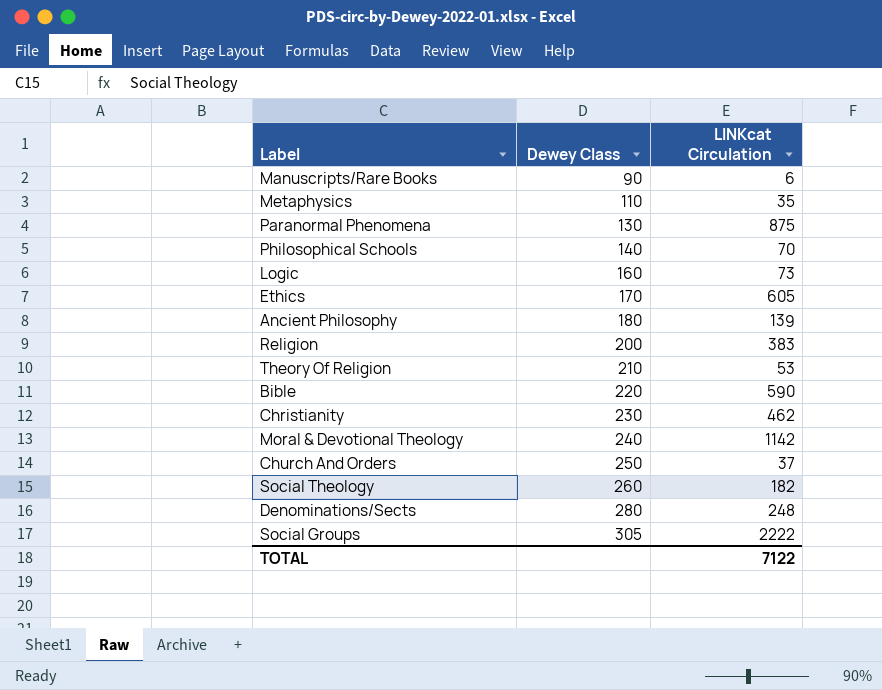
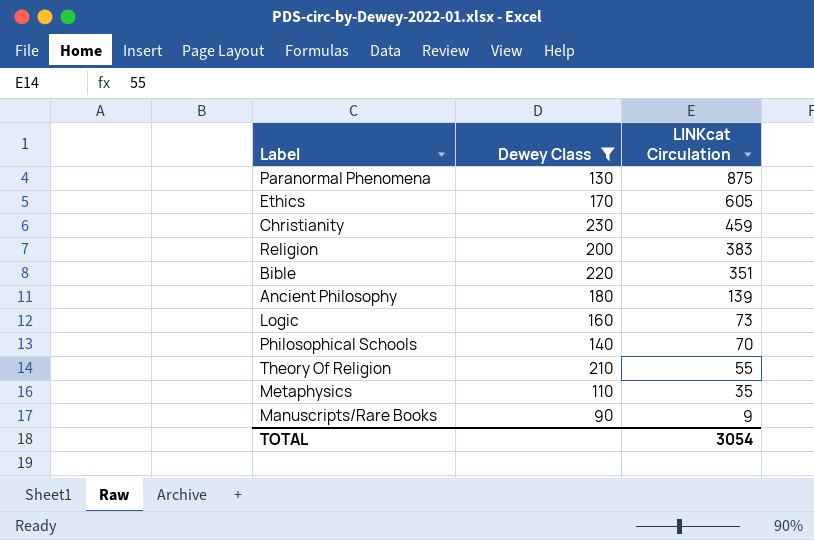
filter: none -> Dewey Class <= 230
row order: Dewey Class ascending -> LINKcat Circulation descending
Christianity | LINKcat Circulation: 462 -> 459
Bible | LINKcat Circulation: 590 -> 351
Theory Of Religion | LINKcat Circulation: 53 -> 55
Manuscripts/Rare Books | LINKcat Circulation: 6 -> 9
TOTAL | LINKcat Circulation: 7122 -> 3054

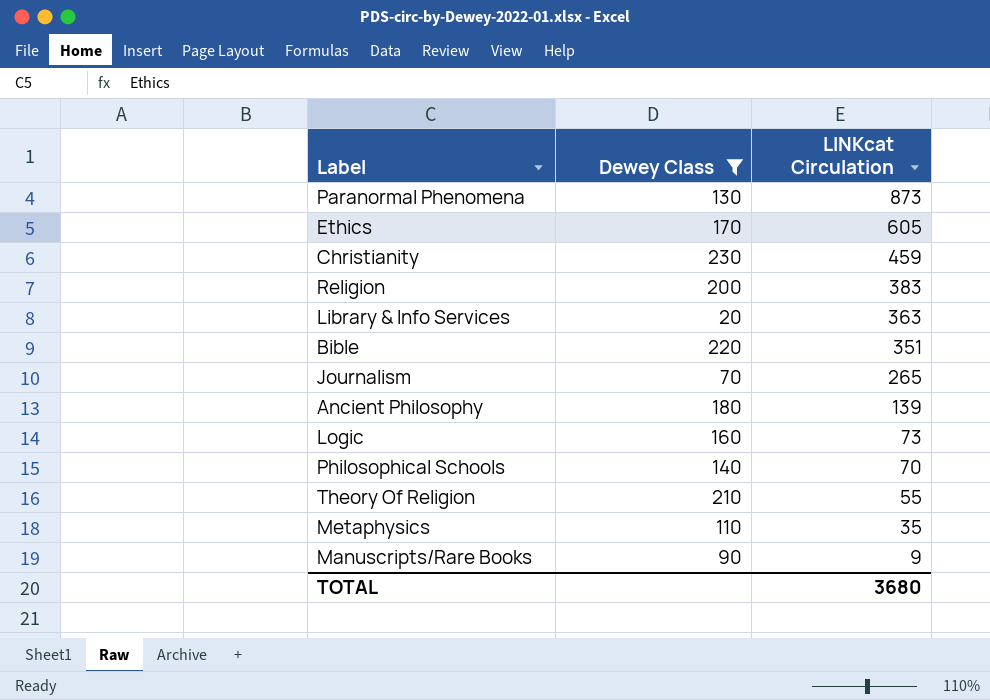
Paranormal Phenomena | LINKcat Circulation: 875 -> 873
row Library & Info Services: none -> 20 | 363
row Journalism: none -> 70 | 265
TOTAL | LINKcat Circulation: 3054 -> 3680

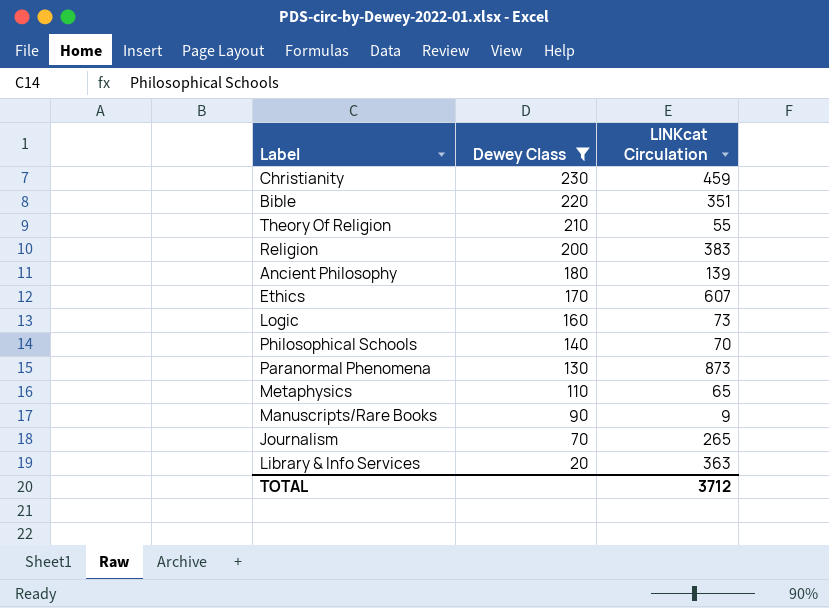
row order: LINKcat Circulation descending -> Dewey Class descending
Ethics | LINKcat Circulation: 605 -> 607
Metaphysics | LINKcat Circulation: 35 -> 65
TOTAL | LINKcat Circulation: 3680 -> 3712

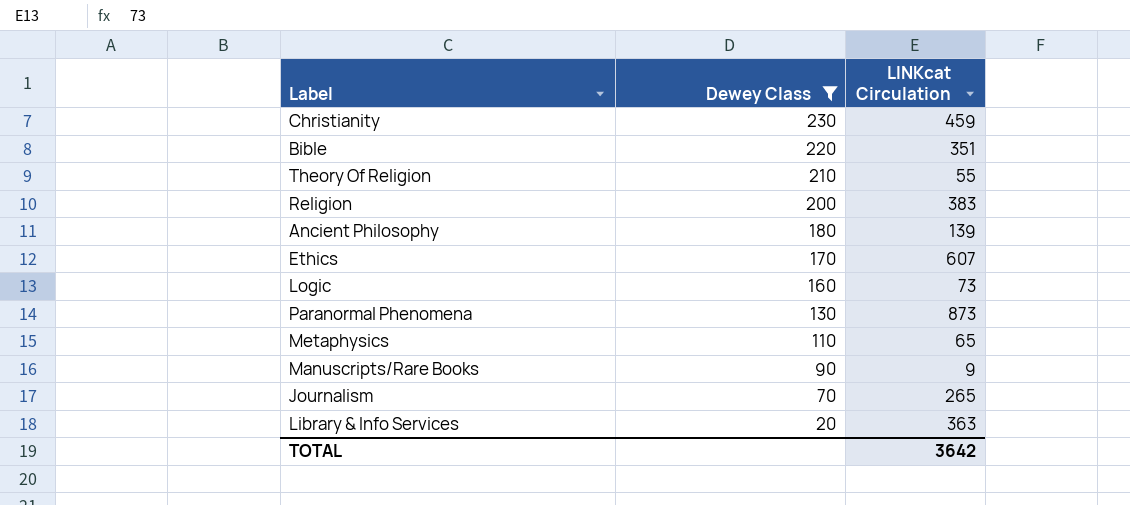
row Philosophical Schools: 140 | 70 -> none
TOTAL | LINKcat Circulation: 3712 -> 3642

